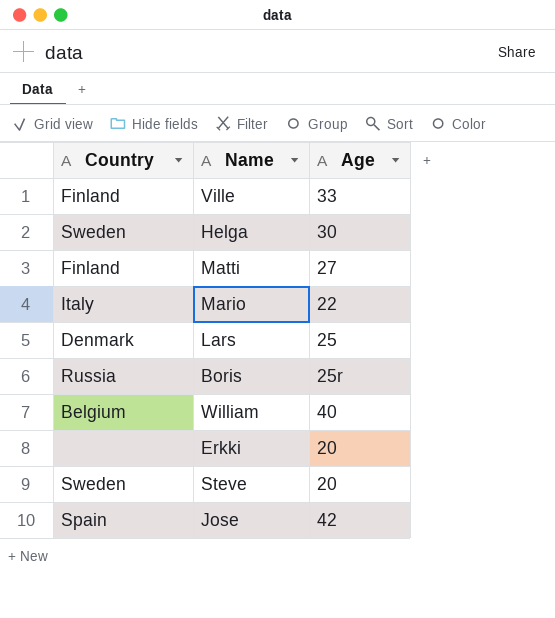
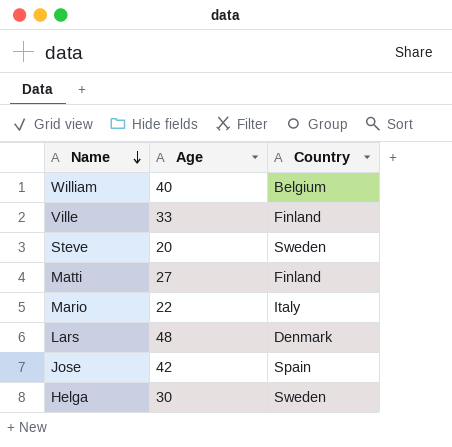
row order: none -> Name descending
column Country | position: 1 -> 3
row Boris: Russia | 25r -> none
row Erkki: none | 20 -> none
Lars | Age: 25 -> 48

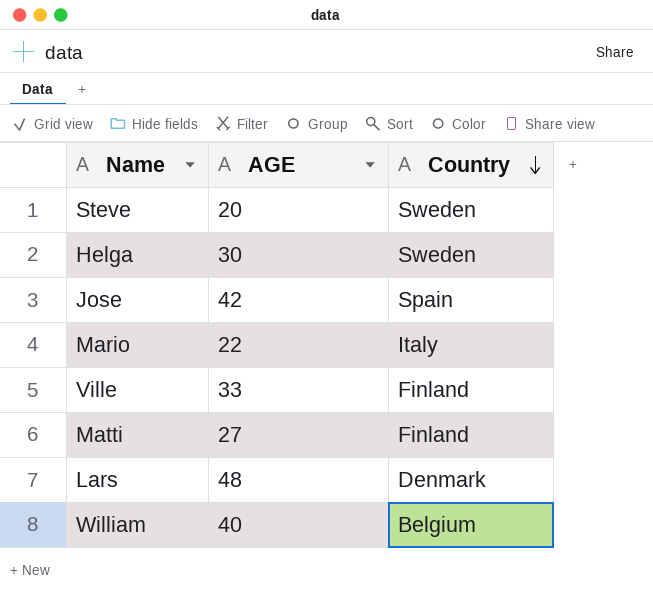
row order: Name descending -> Country descending
column name: Age -> AGE

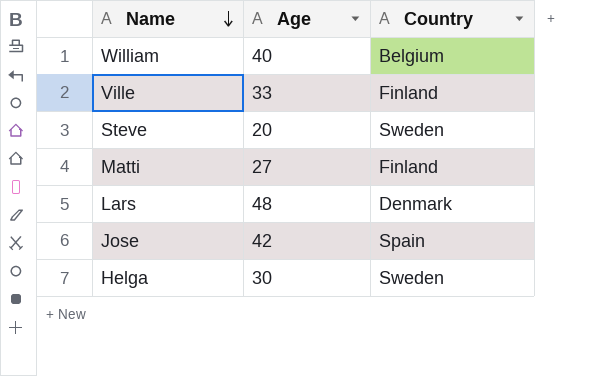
row order: Country descending -> Name descending
column name: AGE -> Age
row Mario: 22 | Italy -> none

